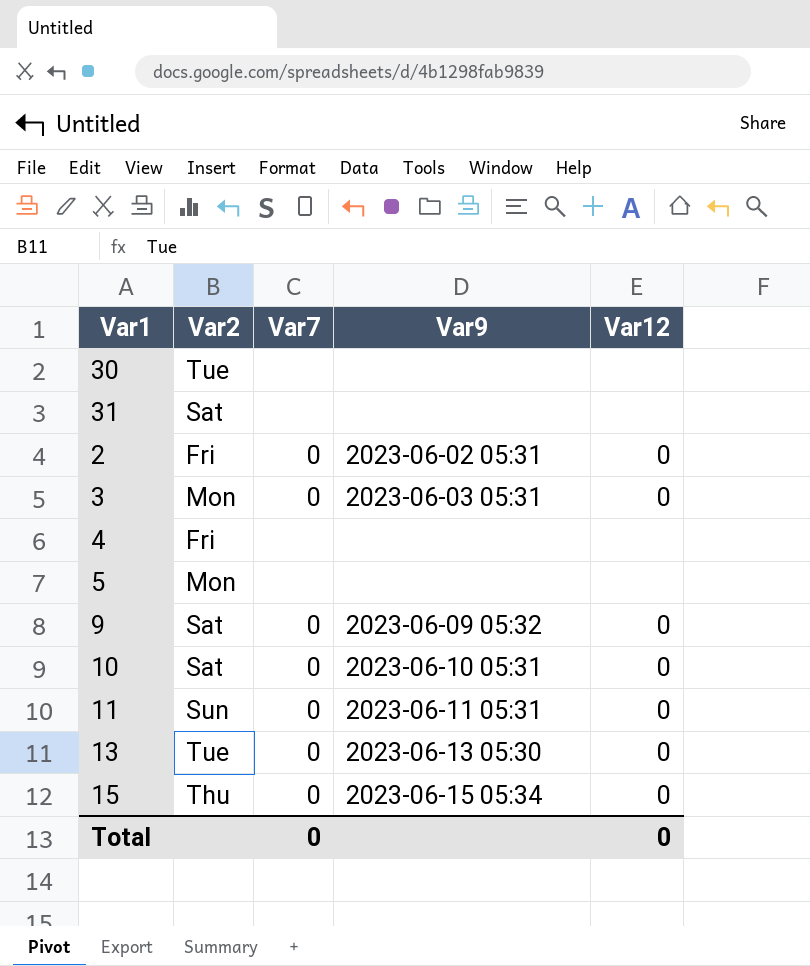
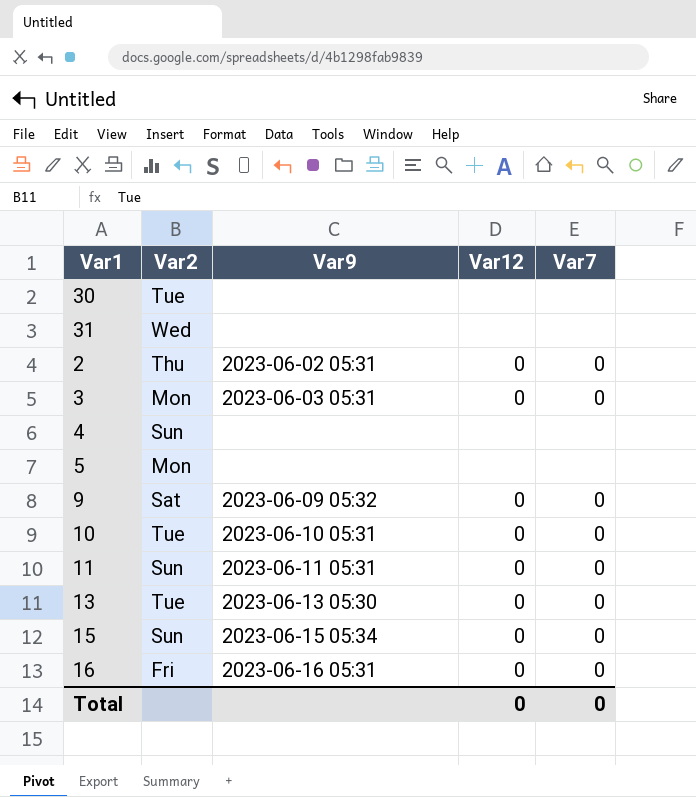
column Var7 | position: 3 -> 5
31 | Var2: Sat -> Wed
2 | Var2: Fri -> Thu
4 | Var2: Fri -> Sun
10 | Var2: Sat -> Tue
15 | Var2: Thu -> Sun
row 16: none -> Fri | 2023-06-16 05:31 | 0 | 0

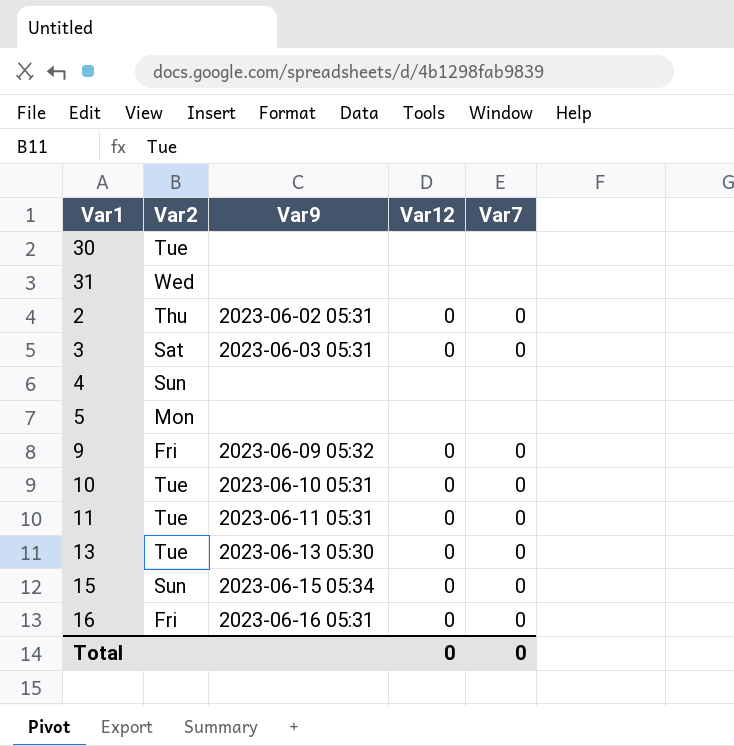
3 | Var2: Mon -> Sat
9 | Var2: Sat -> Fri
11 | Var2: Sun -> Tue

